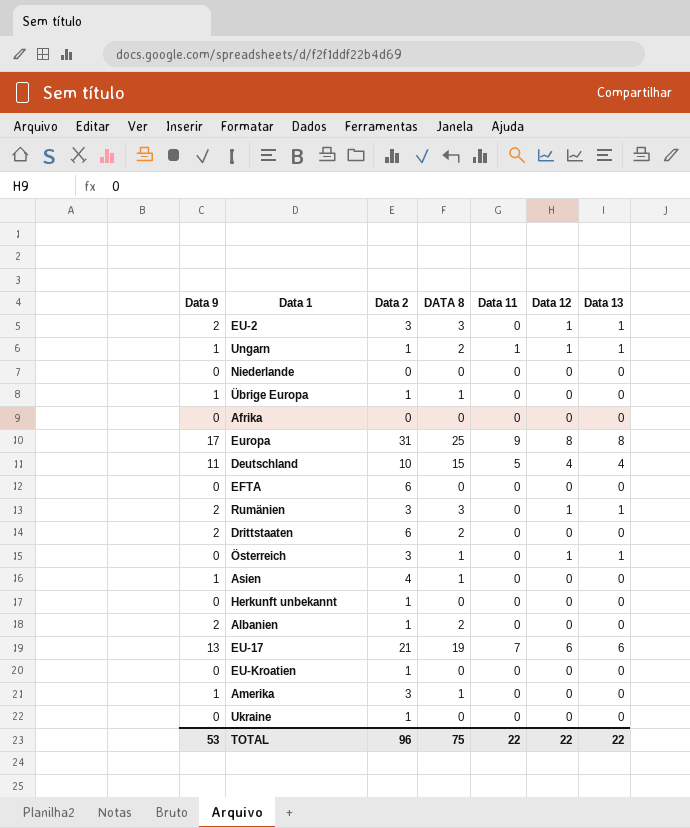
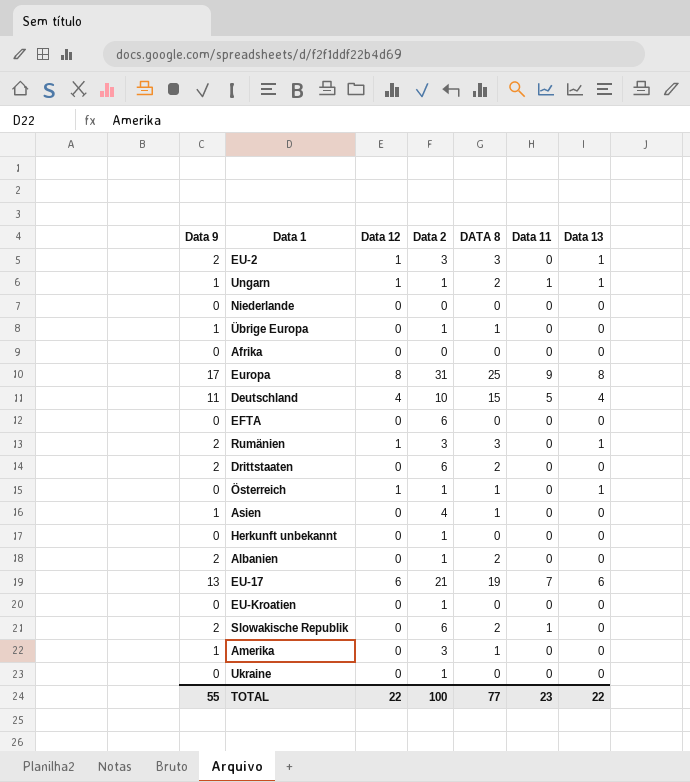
column Data 12 | position: 6 -> 3
Österreich | Data 2: 3 -> 1
row Slowakische Republik: none -> 2 | 0 | 6 | 2 | 1 | 0
TOTAL | Data 9: 53 -> 55
TOTAL | Data 2: 96 -> 100
TOTAL | DATA 8: 75 -> 77
TOTAL | Data 11: 22 -> 23

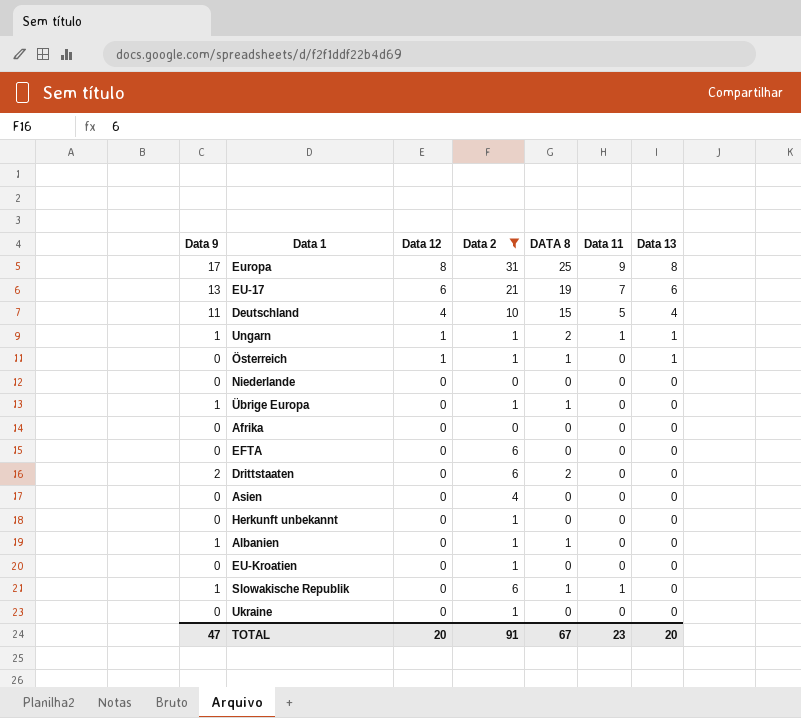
filter: none -> Data 2 != 3
row order: none -> Data 12 descending
Asien | Data 9: 1 -> 0
Asien | DATA 8: 1 -> 0
Albanien | Data 9: 2 -> 1
Albanien | DATA 8: 2 -> 1
Slowakische Republik | Data 9: 2 -> 1
Slowakische Republik | DATA 8: 2 -> 1
TOTAL | Data 9: 55 -> 47
TOTAL | Data 12: 22 -> 20
TOTAL | Data 2: 100 -> 91
TOTAL | DATA 8: 77 -> 67
TOTAL | Data 13: 22 -> 20

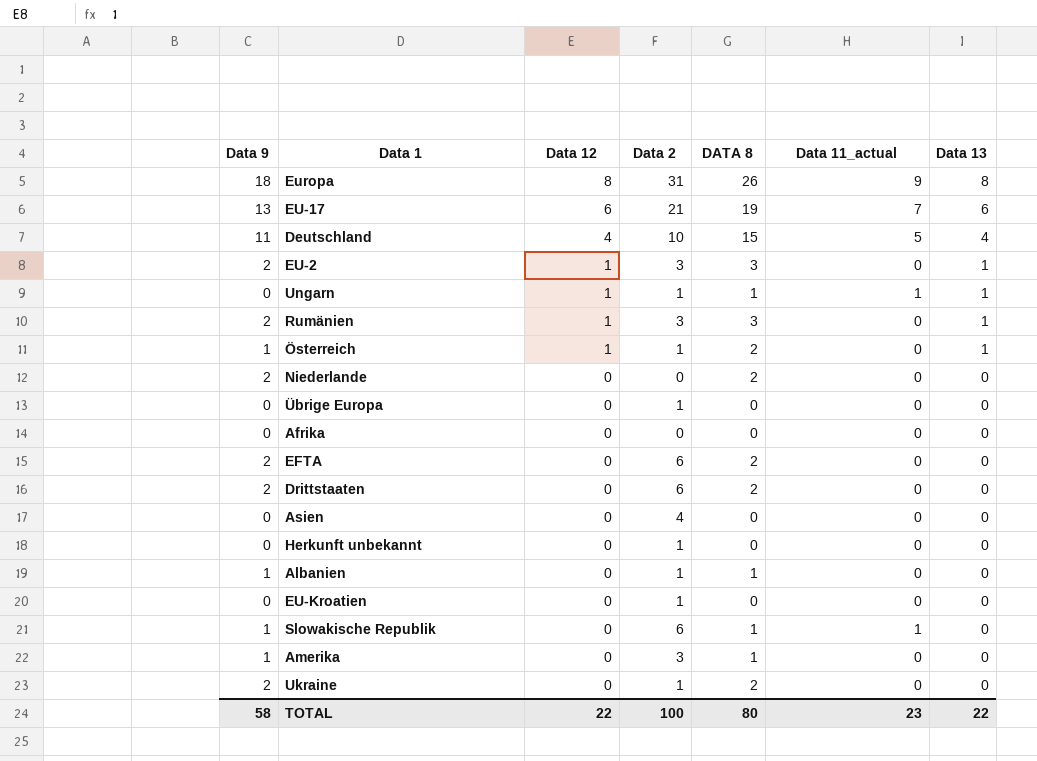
filter: Data 2 != 3 -> none
column name: Data 11 -> Data 11_actual
Europa | Data 9: 17 -> 18
Europa | DATA 8: 25 -> 26
Ungarn | Data 9: 1 -> 0
Ungarn | DATA 8: 2 -> 1
Österreich | Data 9: 0 -> 1
Österreich | DATA 8: 1 -> 2
Niederlande | Data 9: 0 -> 2
Niederlande | DATA 8: 0 -> 2
Übrige Europa | Data 9: 1 -> 0
Übrige Europa | DATA 8: 1 -> 0
EFTA | Data 9: 0 -> 2
EFTA | DATA 8: 0 -> 2
Ukraine | Data 9: 0 -> 2
Ukraine | DATA 8: 0 -> 2
TOTAL | Data 9: 47 -> 58
TOTAL | Data 12: 20 -> 22
TOTAL | Data 2: 91 -> 100
TOTAL | DATA 8: 67 -> 80
TOTAL | Data 13: 20 -> 22

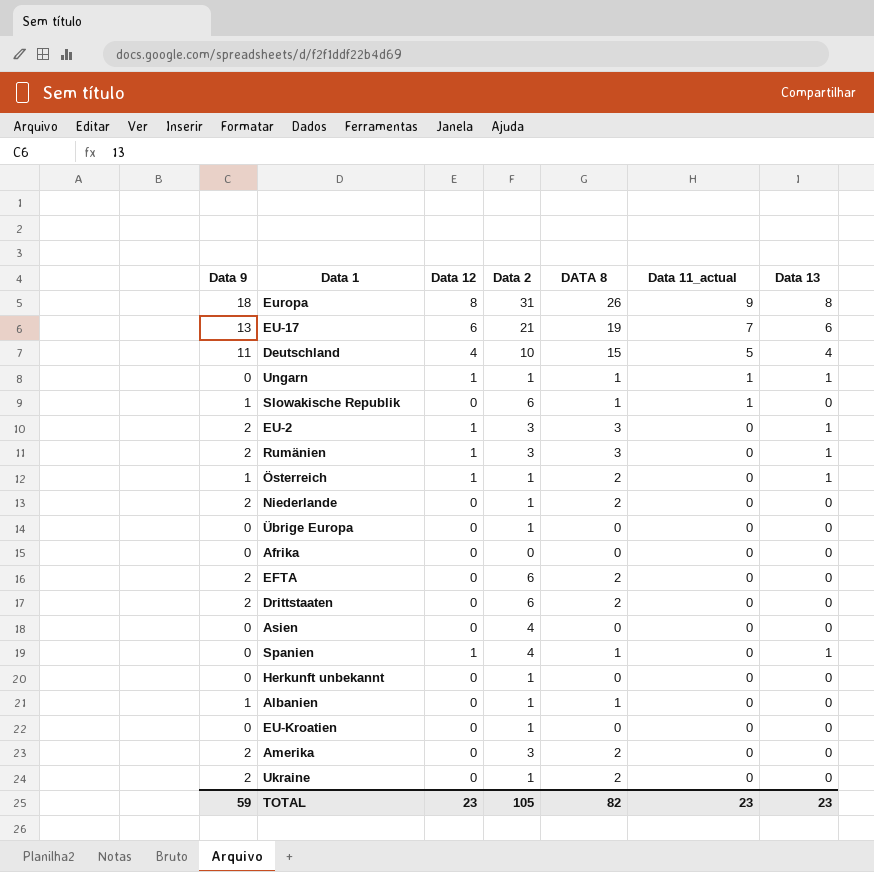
row order: Data 12 descending -> Data 11_actual descending
Niederlande | Data 2: 0 -> 1
row Spanien: none -> 0 | 1 | 4 | 1 | 0 | 1
Amerika | Data 9: 1 -> 2
Amerika | DATA 8: 1 -> 2
TOTAL | Data 9: 58 -> 59
TOTAL | Data 12: 22 -> 23
TOTAL | Data 2: 100 -> 105
TOTAL | DATA 8: 80 -> 82
TOTAL | Data 13: 22 -> 23

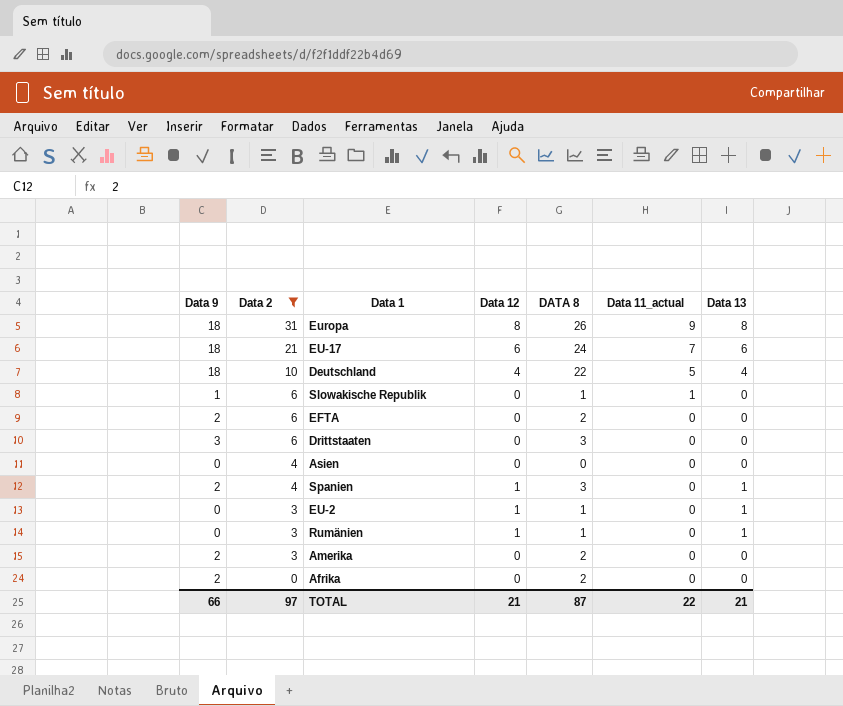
filter: none -> Data 2 != 1
row order: Data 11_actual descending -> Data 2 descending
column Data 2 | position: 4 -> 2
EU-17 | Data 9: 13 -> 18
EU-17 | DATA 8: 19 -> 24
Deutschland | Data 9: 11 -> 18
Deutschland | DATA 8: 15 -> 22
Drittstaaten | Data 9: 2 -> 3
Drittstaaten | DATA 8: 2 -> 3
Spanien | Data 9: 0 -> 2
Spanien | DATA 8: 1 -> 3
EU-2 | Data 9: 2 -> 0
EU-2 | DATA 8: 3 -> 1
Rumänien | Data 9: 2 -> 0
Rumänien | DATA 8: 3 -> 1
Afrika | Data 9: 0 -> 2
Afrika | DATA 8: 0 -> 2
TOTAL | Data 9: 59 -> 66
TOTAL | Data 2: 105 -> 97
TOTAL | Data 12: 23 -> 21
TOTAL | DATA 8: 82 -> 87
TOTAL | Data 11_actual: 23 -> 22
TOTAL | Data 13: 23 -> 21

